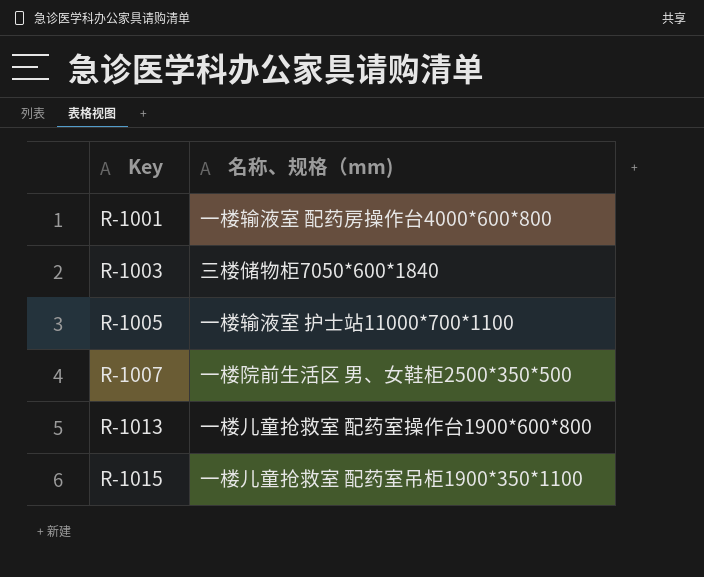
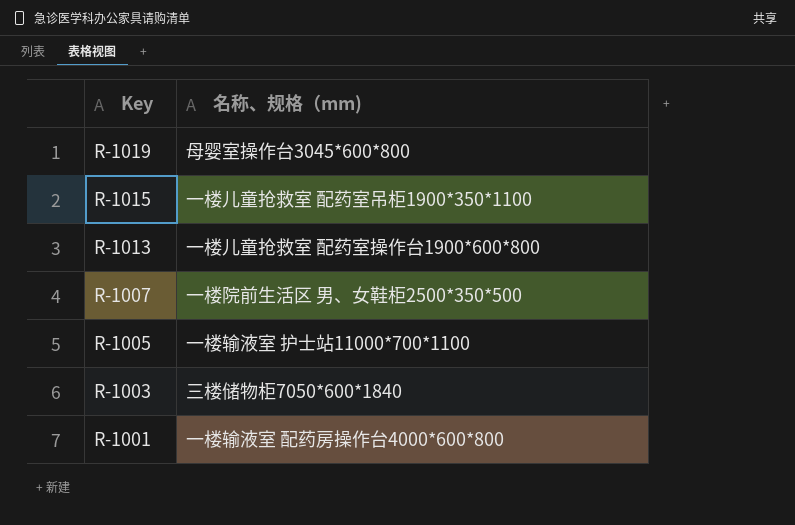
row order: Key ascending -> Key descending
row R-1019: none -> 母婴室操作台3045*600*800

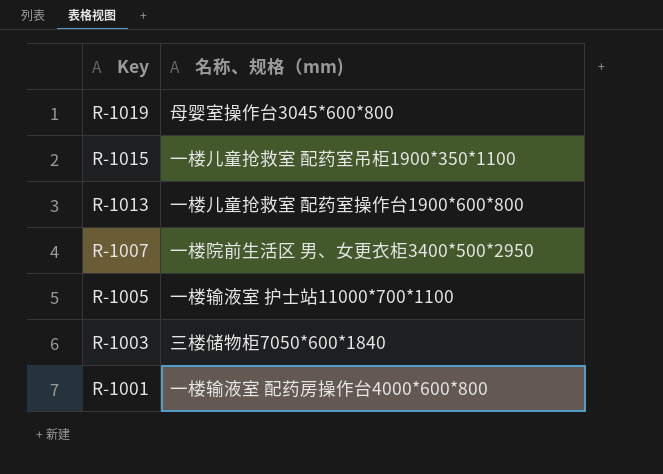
R-1007 | 名称、规格（mm): 一楼院前生活区 男、女鞋柜2500*350*500 -> 一楼院前生活区 男、女更衣柜3400*500*2950

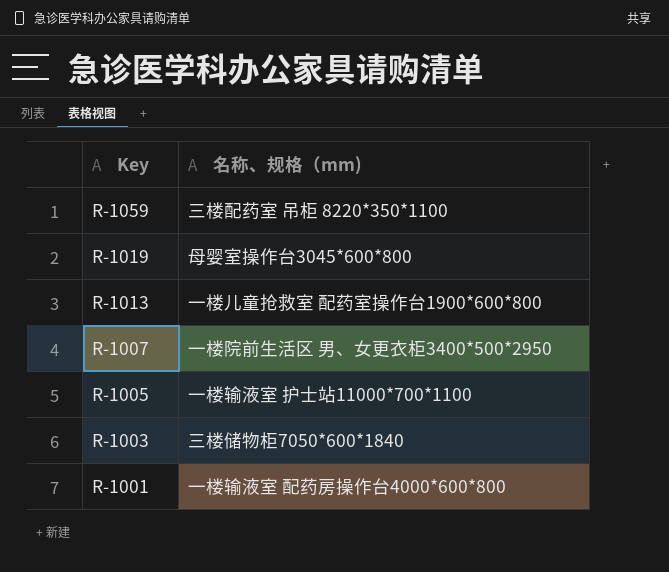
row R-1015: 一楼儿童抢救室 配药室吊柜1900*350*1100 -> none
row R-1059: none -> 三楼配药室 吊柜 8220*350*1100

